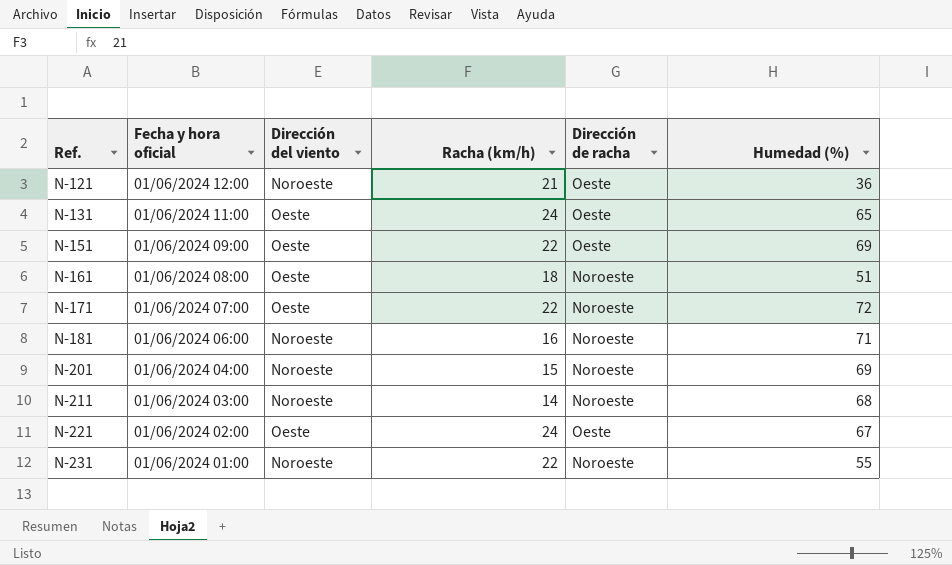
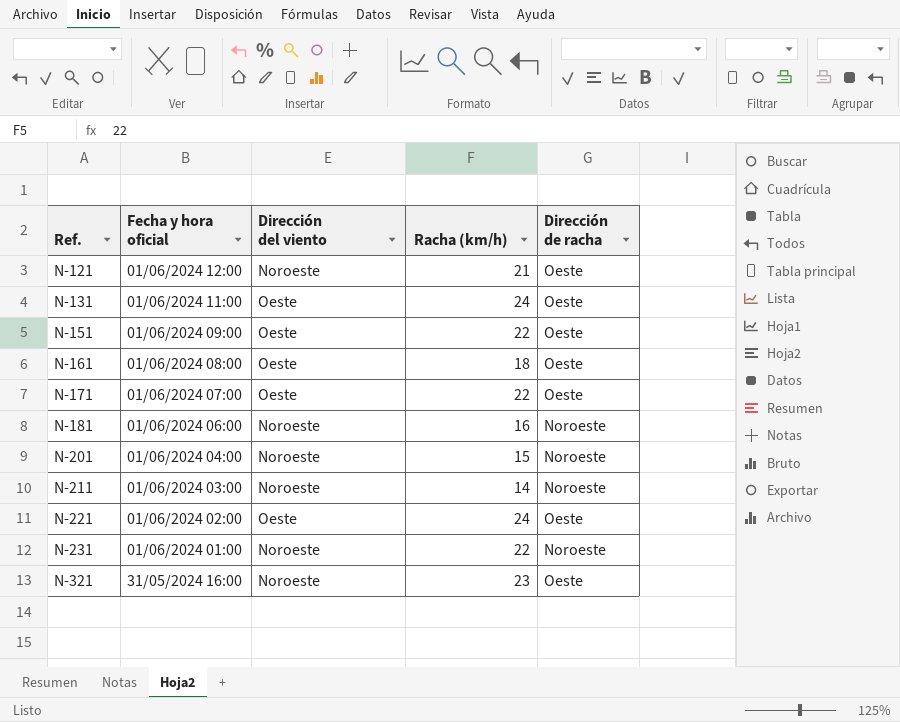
column Humedad (%) | position: 6 -> none
N-161 | Dirección de racha: Noroeste -> Oeste
N-171 | Dirección de racha: Noroeste -> Oeste
row N-321: none -> 31/05/2024 16:00 | Noroeste | 23 | Oeste

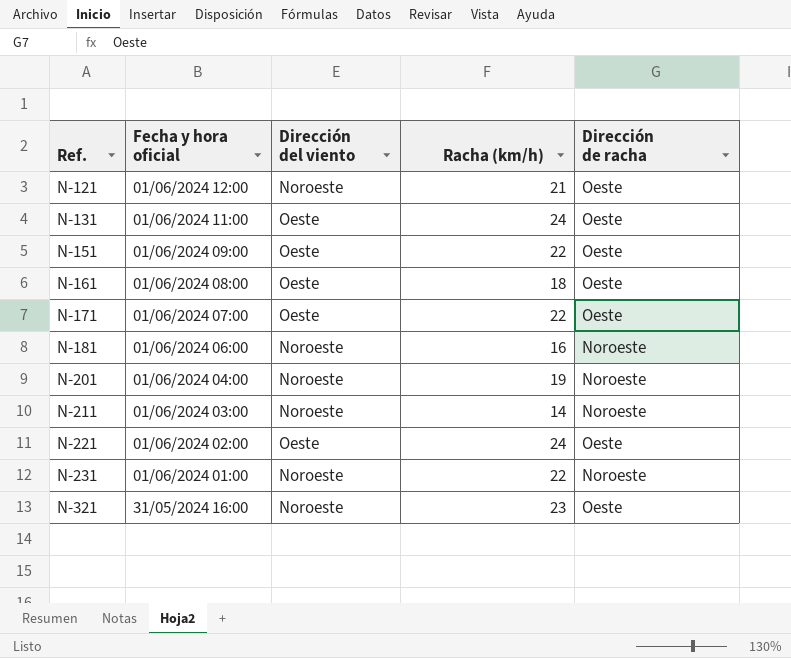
N-201 | Racha (km/h): 15 -> 19

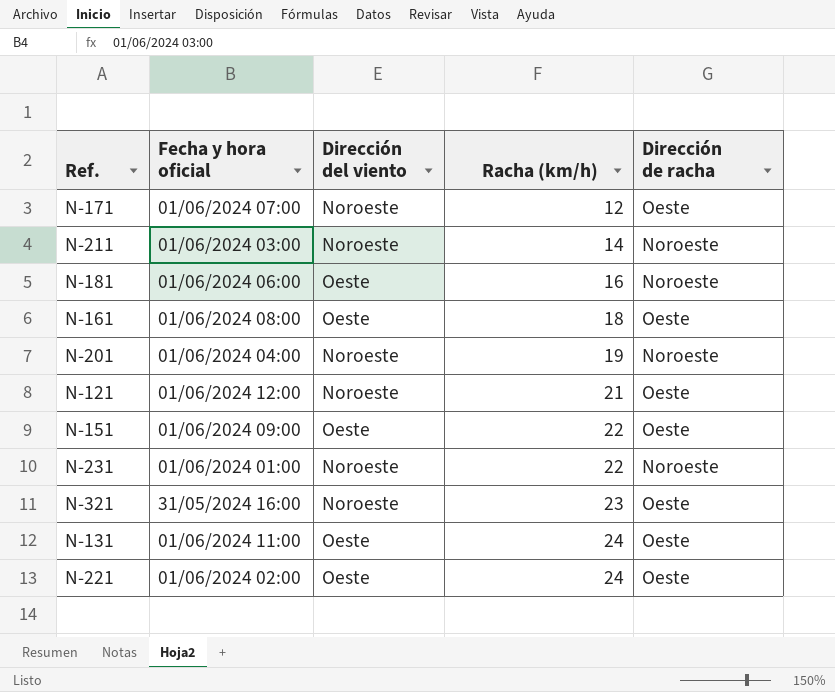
row order: Ref. ascending -> Racha (km/h) ascending
N-171 | Dirección del viento: Oeste -> Noroeste
N-171 | Racha (km/h): 22 -> 12
N-181 | Dirección del viento: Noroeste -> Oeste

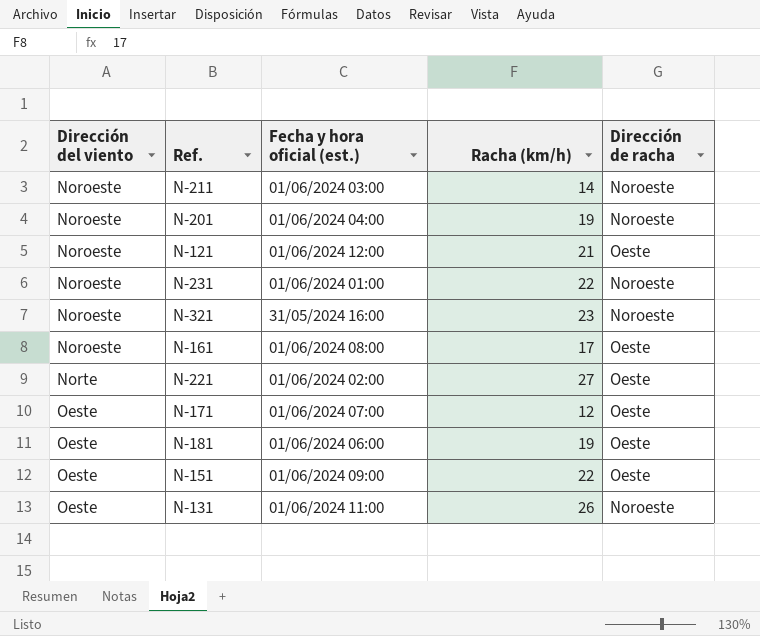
row order: Racha (km/h) ascending -> Dirección del viento ascending
column Dirección del viento | position: 3 -> 1
column name: Fecha y hora oficial -> Fecha y hora oficial (est.)
N-321 | Dirección de racha: Oeste -> Noroeste
N-161 | Dirección del viento: Oeste -> Noroeste
N-161 | Racha (km/h): 18 -> 17
N-221 | Dirección del viento: Oeste -> Norte
N-221 | Racha (km/h): 24 -> 27
N-171 | Dirección del viento: Noroeste -> Oeste
N-181 | Racha (km/h): 16 -> 19
N-181 | Dirección de racha: Noroeste -> Oeste
N-131 | Racha (km/h): 24 -> 26
N-131 | Dirección de racha: Oeste -> Noroeste

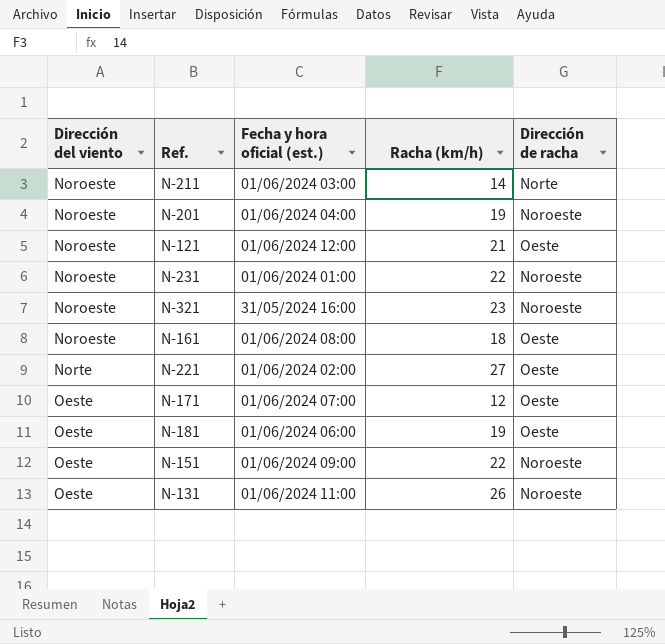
N-211 | Dirección de racha: Noroeste -> Norte
N-161 | Racha (km/h): 17 -> 18
N-151 | Dirección de racha: Oeste -> Noroeste

